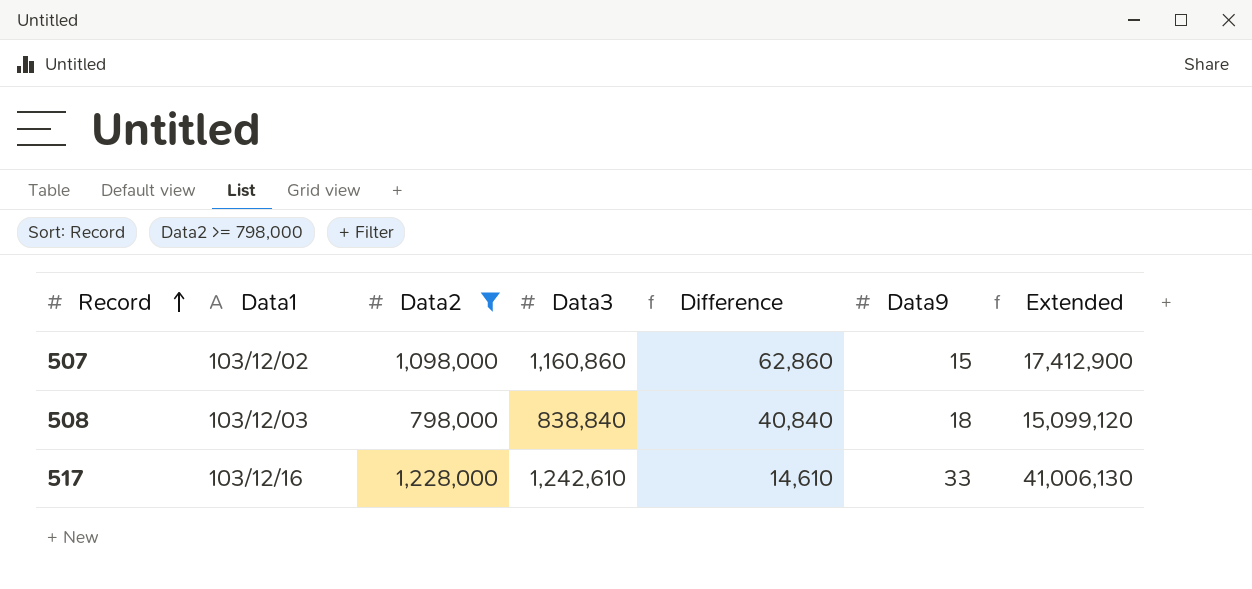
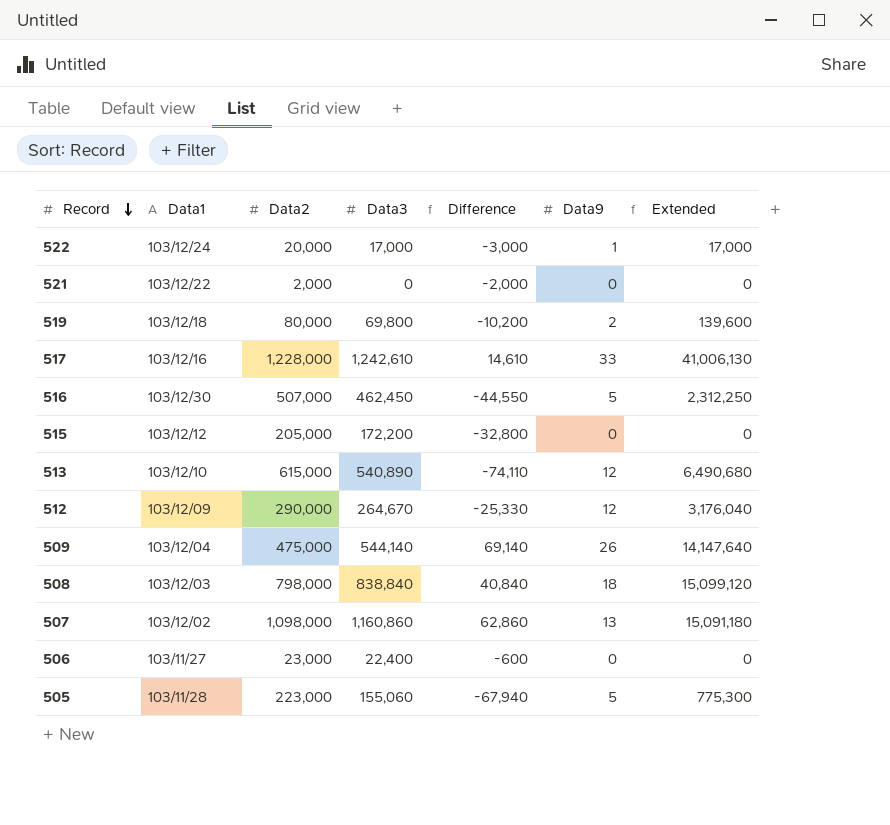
filter: Data2 >= 798,000 -> none
row order: Record ascending -> Record descending
507 | Data9: 15 -> 13
507 | Extended: 17,412,900 -> 15,091,180

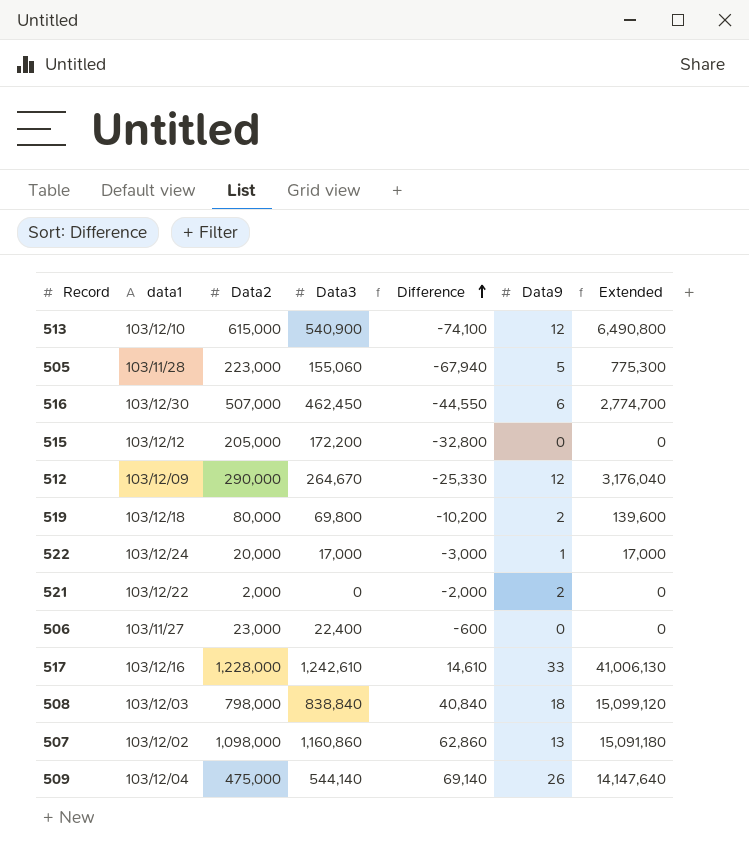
row order: Record descending -> Difference ascending
column name: Data1 -> data1
513 | Data3: 540,890 -> 540,900
513 | Difference: -74,110 -> -74,100
513 | Extended: 6,490,680 -> 6,490,800
516 | Data9: 5 -> 6
516 | Extended: 2,312,250 -> 2,774,700
521 | Data9: 0 -> 2

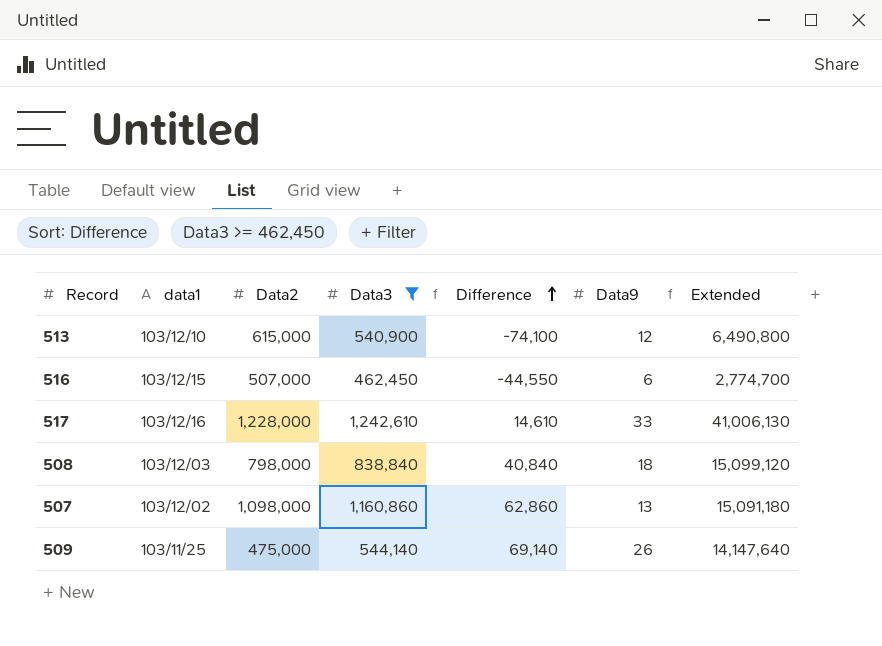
filter: none -> Data3 >= 462,450
516 | data1: 103/12/30 -> 103/12/15
509 | data1: 103/12/04 -> 103/11/25

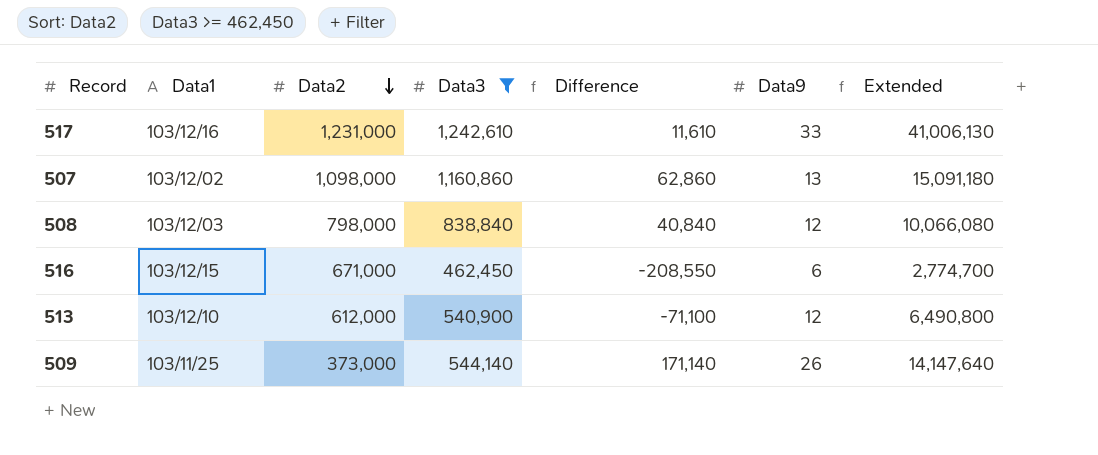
row order: Difference ascending -> Data2 descending
column name: data1 -> Data1
517 | Data2: 1,228,000 -> 1,231,000
517 | Difference: 14,610 -> 11,610
508 | Data9: 18 -> 12
508 | Extended: 15,099,120 -> 10,066,080
516 | Data2: 507,000 -> 671,000
516 | Difference: -44,550 -> -208,550
513 | Data2: 615,000 -> 612,000
513 | Difference: -74,100 -> -71,100
509 | Data2: 475,000 -> 373,000
509 | Difference: 69,140 -> 171,140

